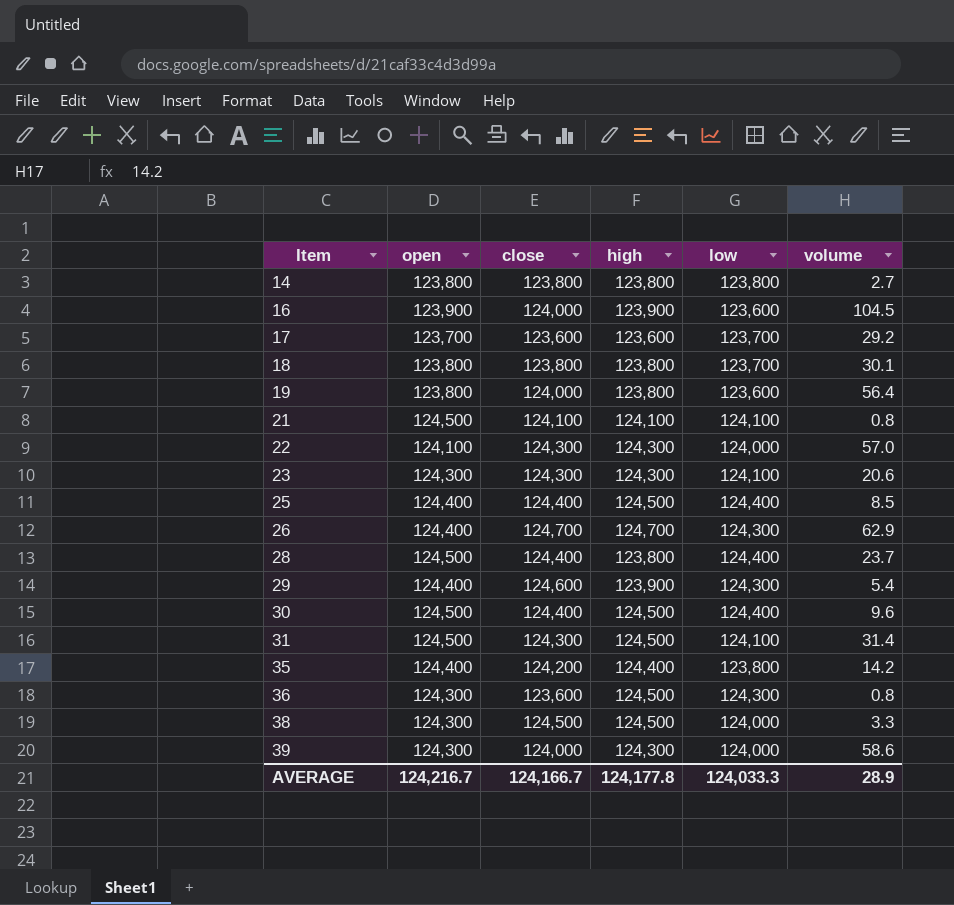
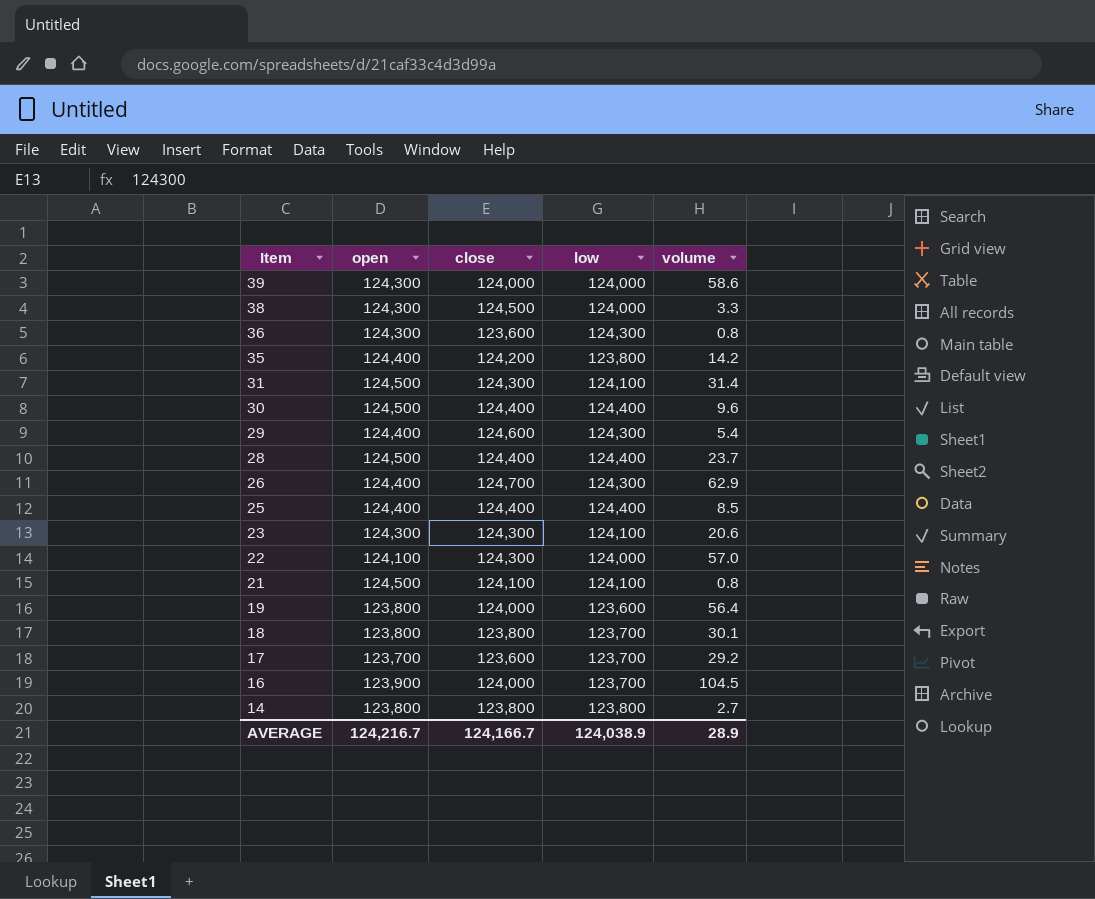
row order: Item ascending -> Item descending
column high | position: 4 -> none
16 | low: 123,600 -> 123,700
AVERAGE | low: 124,033.3 -> 124,038.9

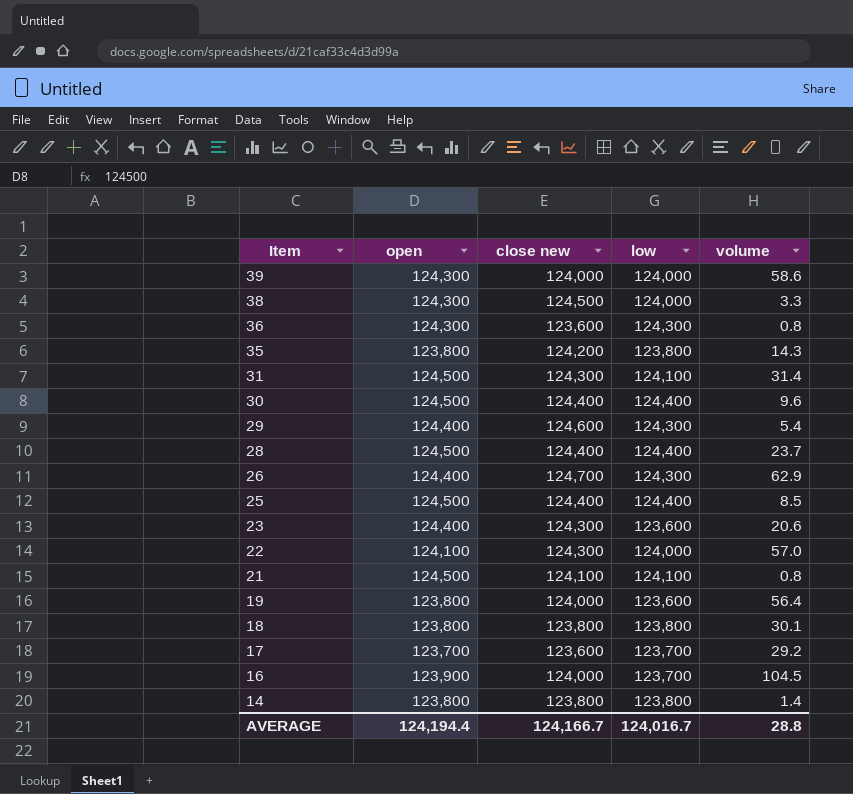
column name: close -> close new
35 | open: 124,400 -> 123,800
35 | volume: 14.2 -> 14.3
25 | open: 124,400 -> 124,500
23 | open: 124,300 -> 124,400
23 | low: 124,100 -> 123,600
18 | low: 123,700 -> 123,800
14 | volume: 2.7 -> 1.4
AVERAGE | open: 124,216.7 -> 124,194.4
AVERAGE | low: 124,038.9 -> 124,016.7
AVERAGE | volume: 28.9 -> 28.8

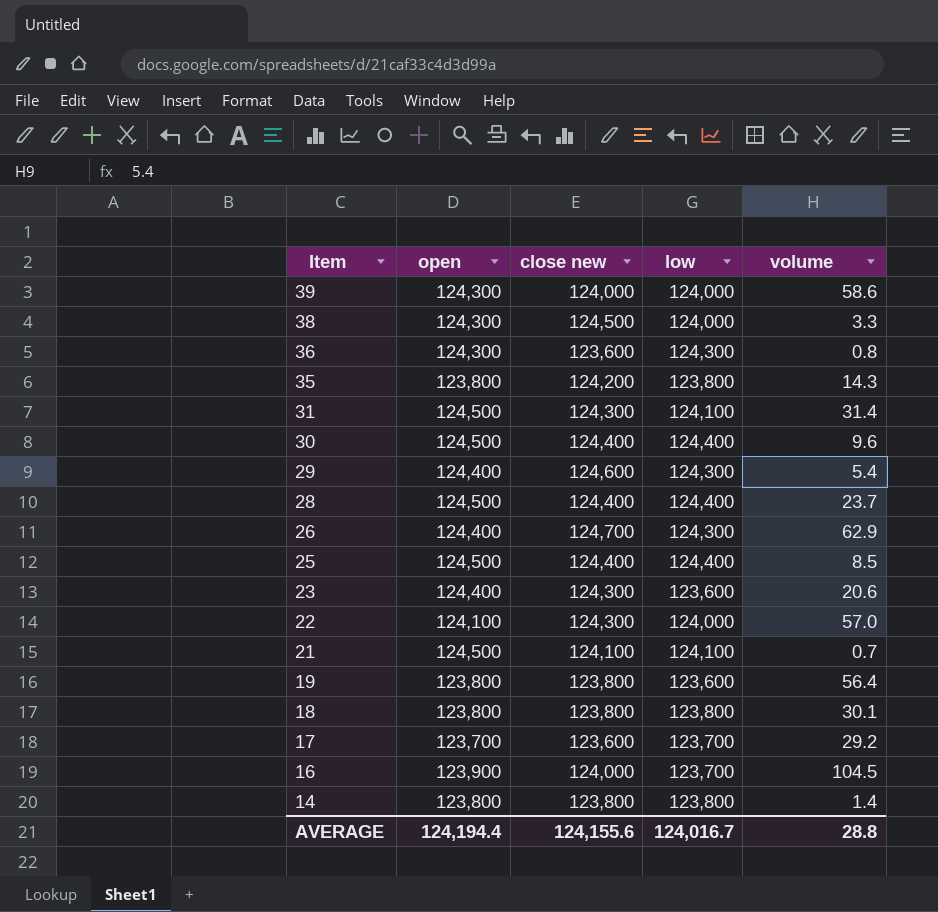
21 | volume: 0.8 -> 0.7
19 | close new: 124,000 -> 123,800
AVERAGE | close new: 124,166.7 -> 124,155.6

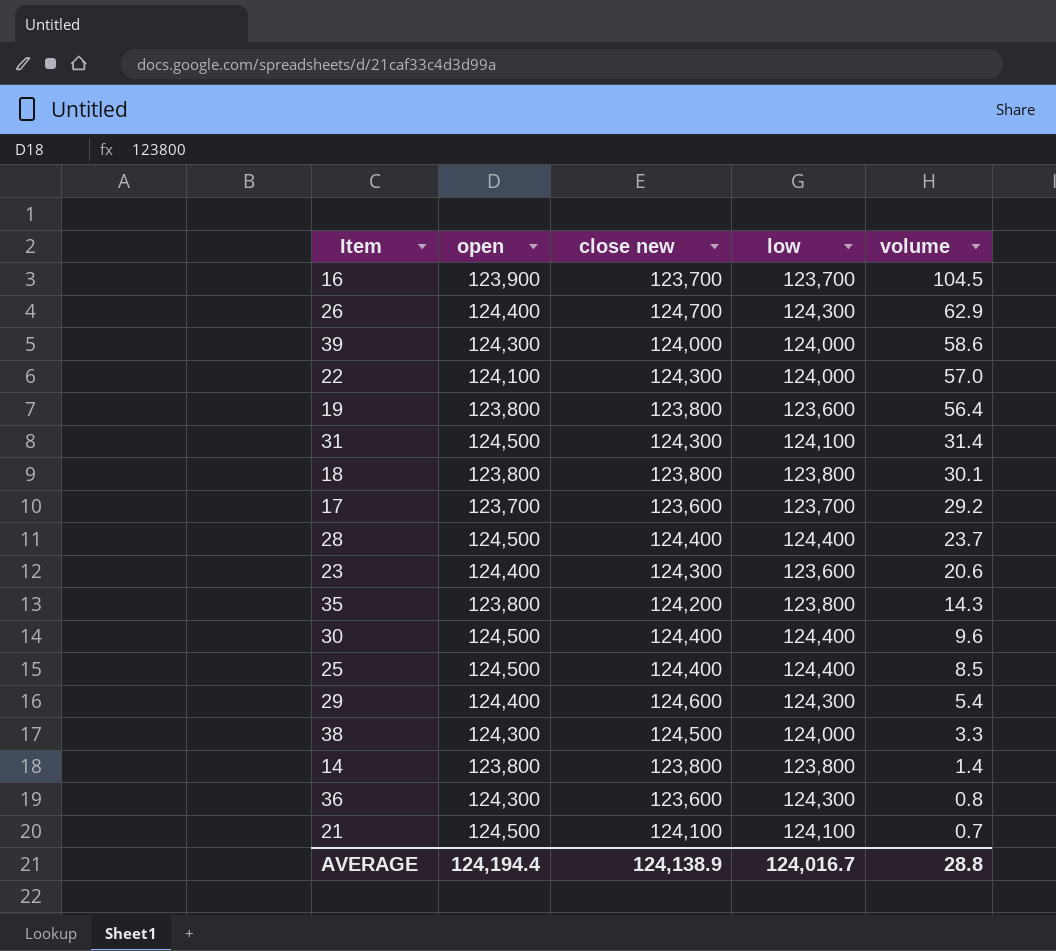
row order: Item descending -> volume descending
16 | close new: 124,000 -> 123,700
AVERAGE | close new: 124,155.6 -> 124,138.9

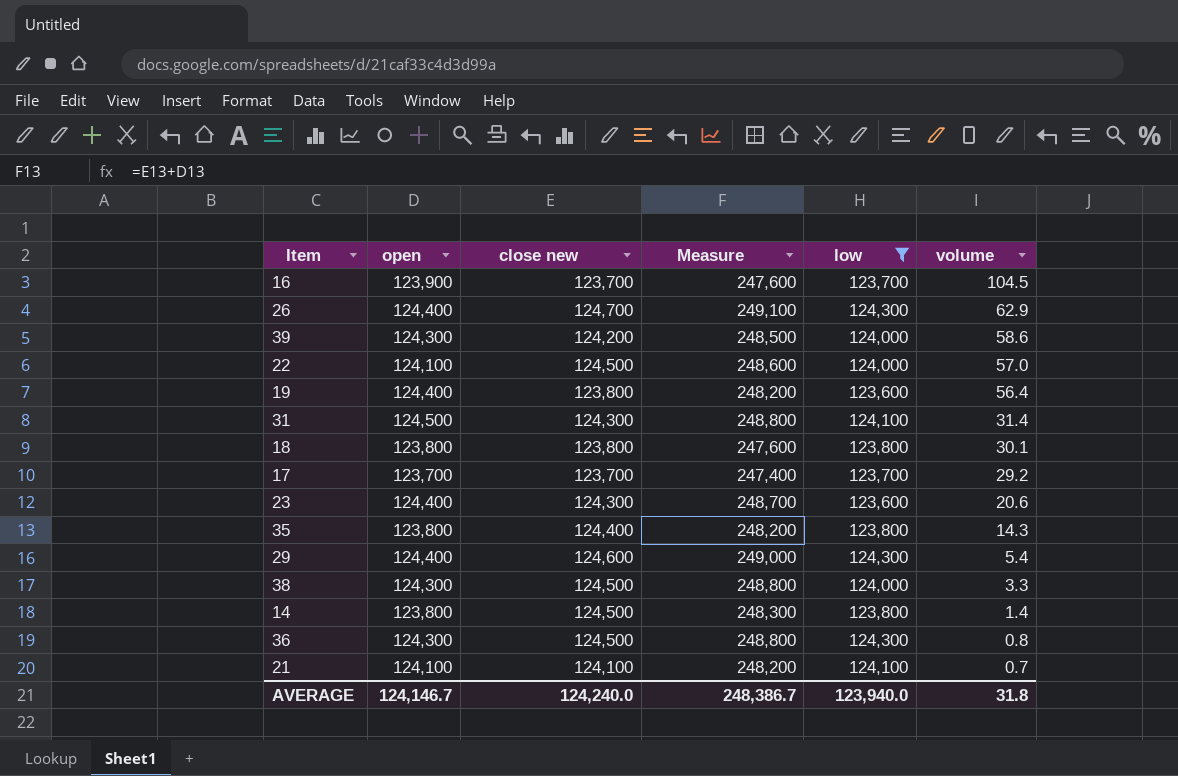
filter: none -> low != 124,400
column Measure | formula: none -> [open] + [close new]
39 | close new: 124,000 -> 124,200
22 | close new: 124,300 -> 124,500
19 | open: 123,800 -> 124,400
17 | close new: 123,600 -> 123,700
35 | close new: 124,200 -> 124,400
14 | close new: 123,800 -> 124,500
36 | close new: 123,600 -> 124,500
21 | open: 124,500 -> 124,100
AVERAGE | open: 124,194.4 -> 124,146.7
AVERAGE | close new: 124,138.9 -> 124,240.0
AVERAGE | low: 124,016.7 -> 123,940.0
AVERAGE | volume: 28.8 -> 31.8

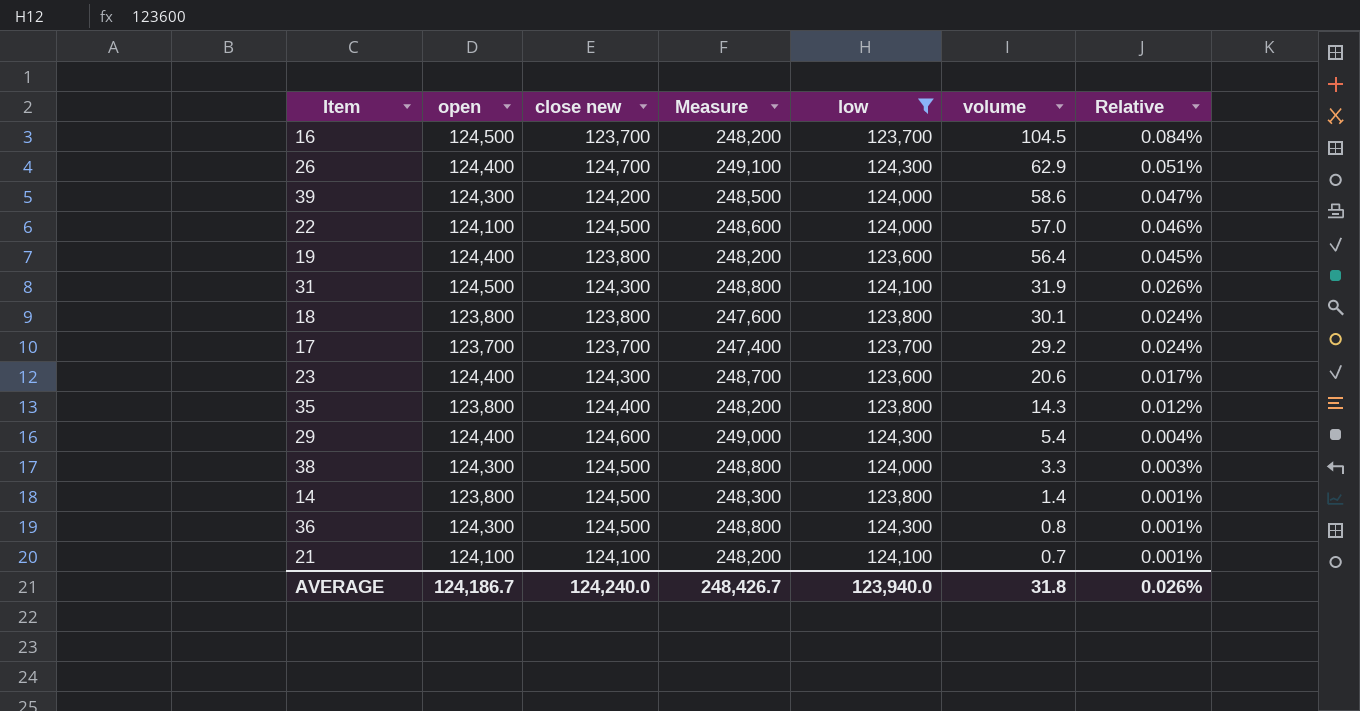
column Relative | formula: none -> [volume] / [open]
16 | open: 123,900 -> 124,500
16 | Measure: 247,600 -> 248,200
31 | volume: 31.4 -> 31.9
AVERAGE | open: 124,146.7 -> 124,186.7
AVERAGE | Measure: 248,386.7 -> 248,426.7

